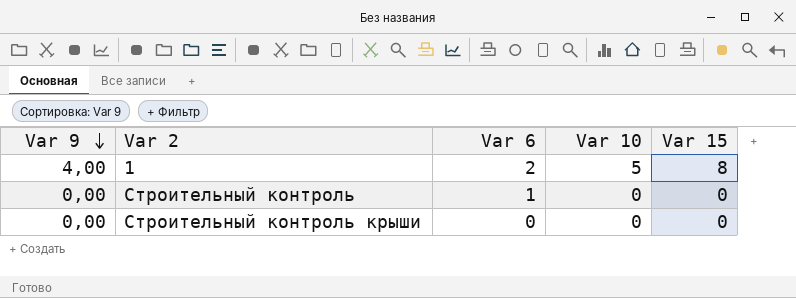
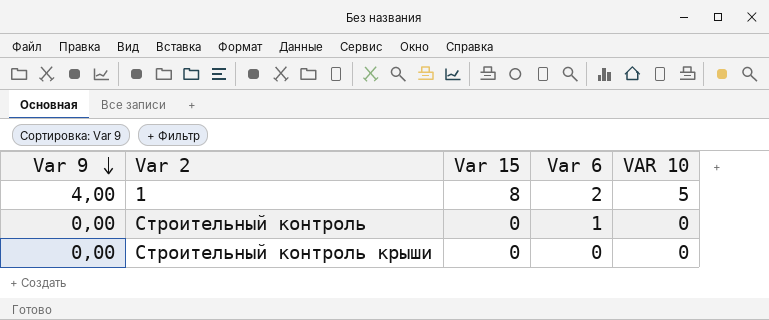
column Var 15 | position: 5 -> 3
column name: Var 10 -> VAR 10

